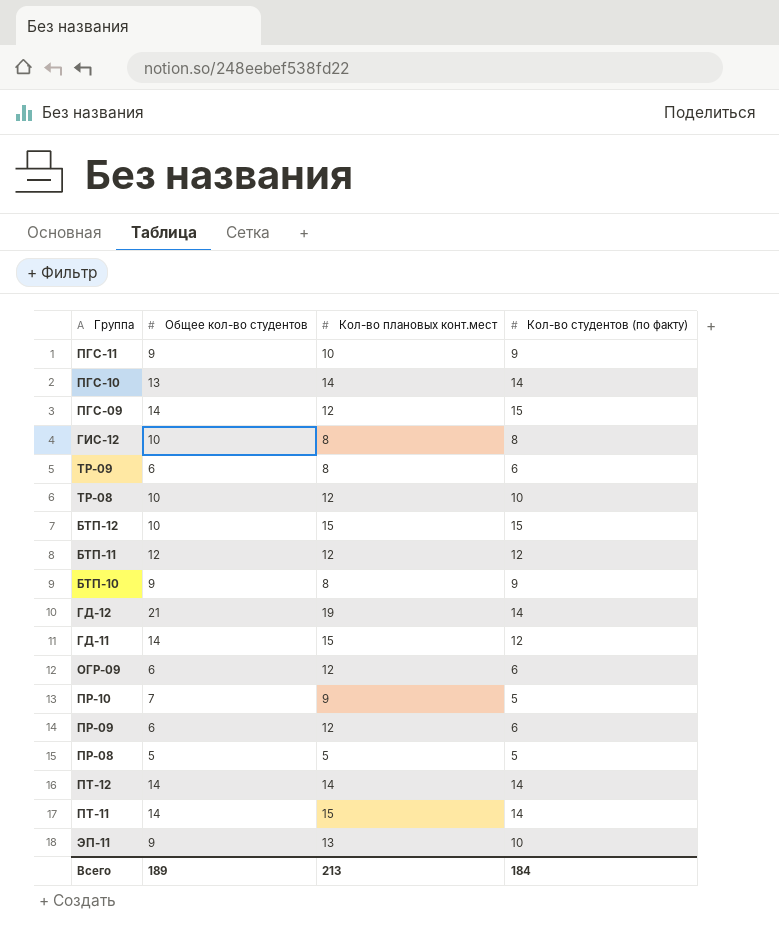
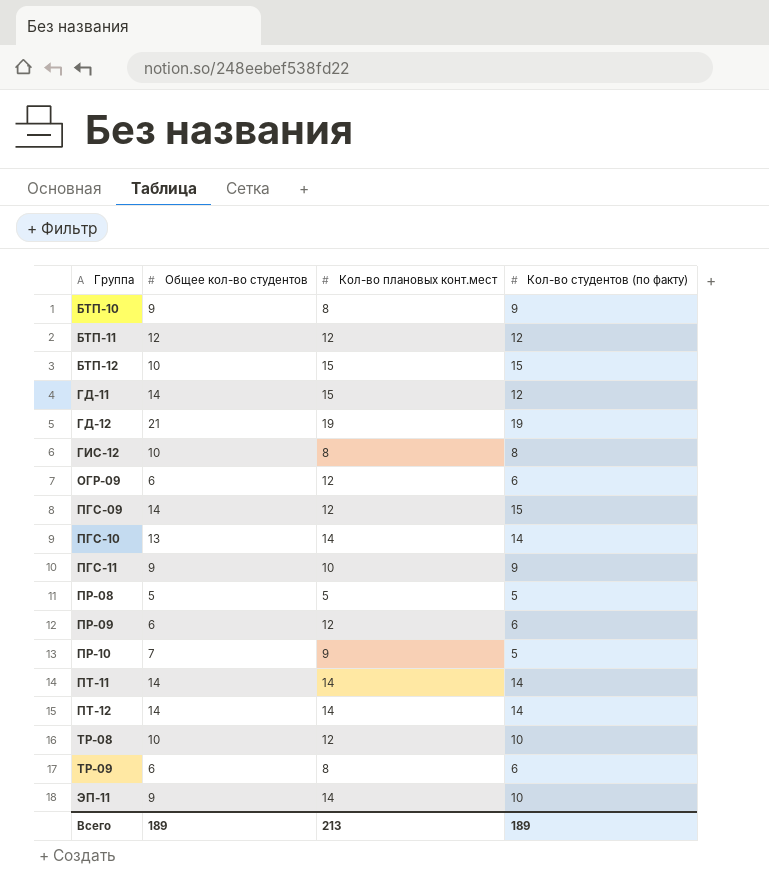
row order: none -> Группа ascending
ГД-12 | Кол-во студентов (по факту): 14 -> 19
ПТ-11 | Кол-во плановых конт.мест: 15 -> 14
ЭП-11 | Кол-во плановых конт.мест: 13 -> 14
Всего | Кол-во студентов (по факту): 184 -> 189

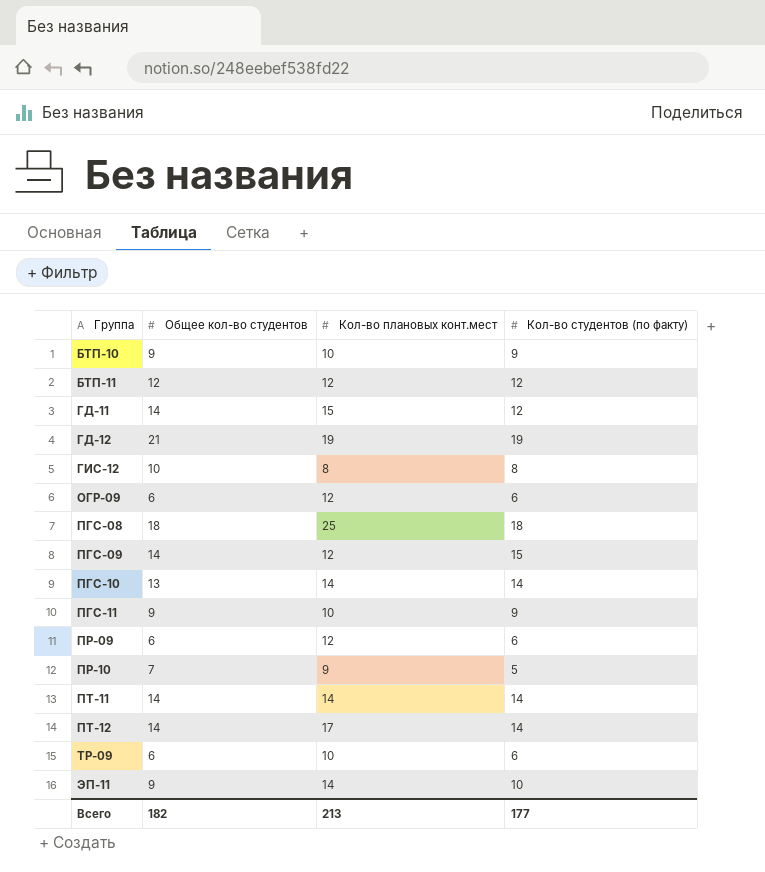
row БТП-12: 10 | 15 | 15 -> none
row ПР-08: 5 | 5 | 5 -> none
row ТР-08: 10 | 12 | 10 -> none
БТП-10 | Кол-во плановых конт.мест: 8 -> 10
row ПГС-08: none -> 18 | 25 | 18
ПТ-12 | Кол-во плановых конт.мест: 14 -> 17
ТР-09 | Кол-во плановых конт.мест: 8 -> 10
Всего | Общее кол-во студентов: 189 -> 182
Всего | Кол-во студентов (по факту): 189 -> 177

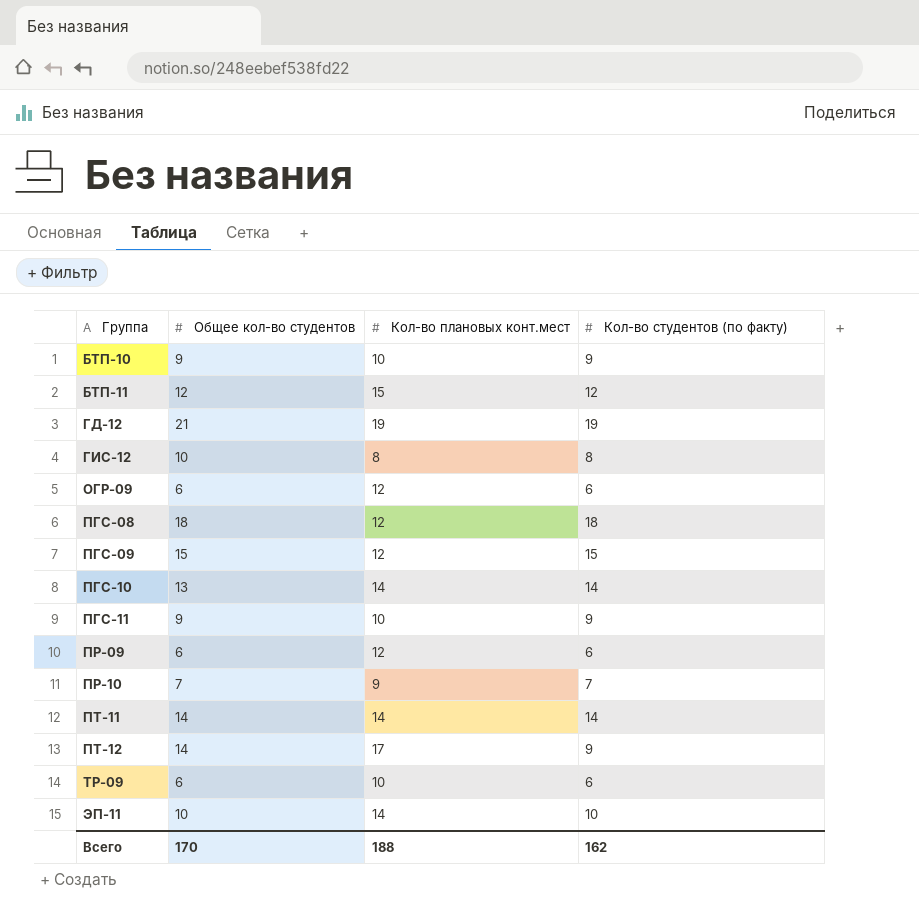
row ГД-11: 14 | 15 | 12 -> none
БТП-11 | Кол-во плановых конт.мест: 12 -> 15
ПГС-08 | Кол-во плановых конт.мест: 25 -> 12
ПГС-09 | Общее кол-во студентов: 14 -> 15
ПР-10 | Кол-во студентов (по факту): 5 -> 7
ПТ-12 | Кол-во студентов (по факту): 14 -> 9
ЭП-11 | Общее кол-во студентов: 9 -> 10
Всего | Общее кол-во студентов: 182 -> 170
Всего | Кол-во плановых конт.мест: 213 -> 188
Всего | Кол-во студентов (по факту): 177 -> 162

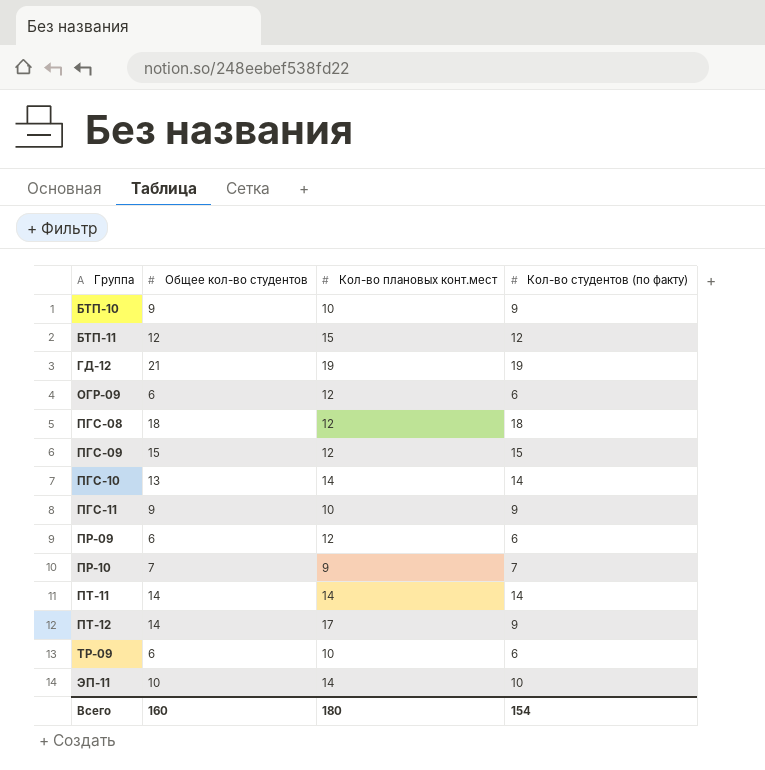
row ГИС-12: 10 | 8 | 8 -> none
Всего | Общее кол-во студентов: 170 -> 160
Всего | Кол-во плановых конт.мест: 188 -> 180
Всего | Кол-во студентов (по факту): 162 -> 154

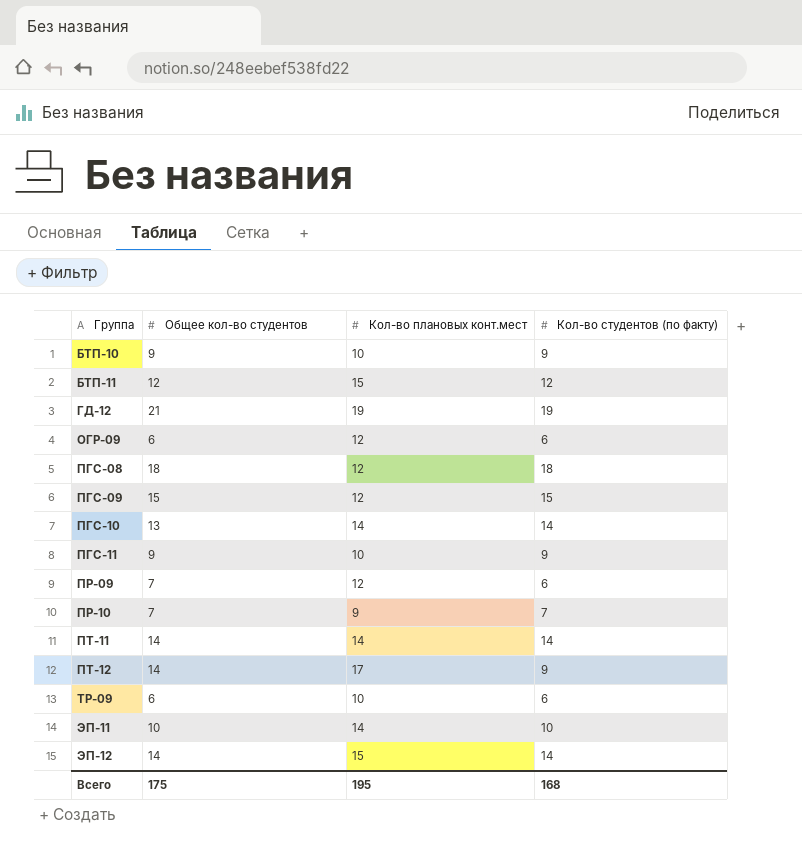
ПР-09 | Общее кол-во студентов: 6 -> 7
row ЭП-12: none -> 14 | 15 | 14
Всего | Общее кол-во студентов: 160 -> 175
Всего | Кол-во плановых конт.мест: 180 -> 195
Всего | Кол-во студентов (по факту): 154 -> 168

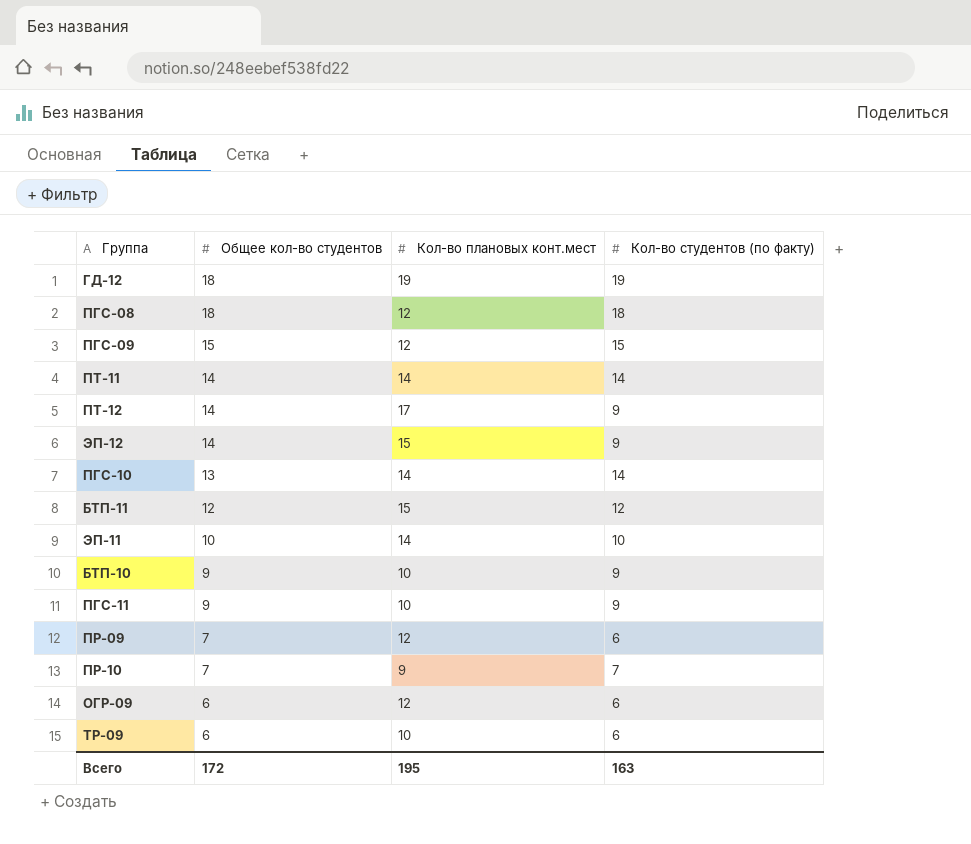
row order: Группа ascending -> Общее кол-во студентов descending
ГД-12 | Общее кол-во студентов: 21 -> 18
ЭП-12 | Кол-во студентов (по факту): 14 -> 9
Всего | Общее кол-во студентов: 175 -> 172
Всего | Кол-во студентов (по факту): 168 -> 163

